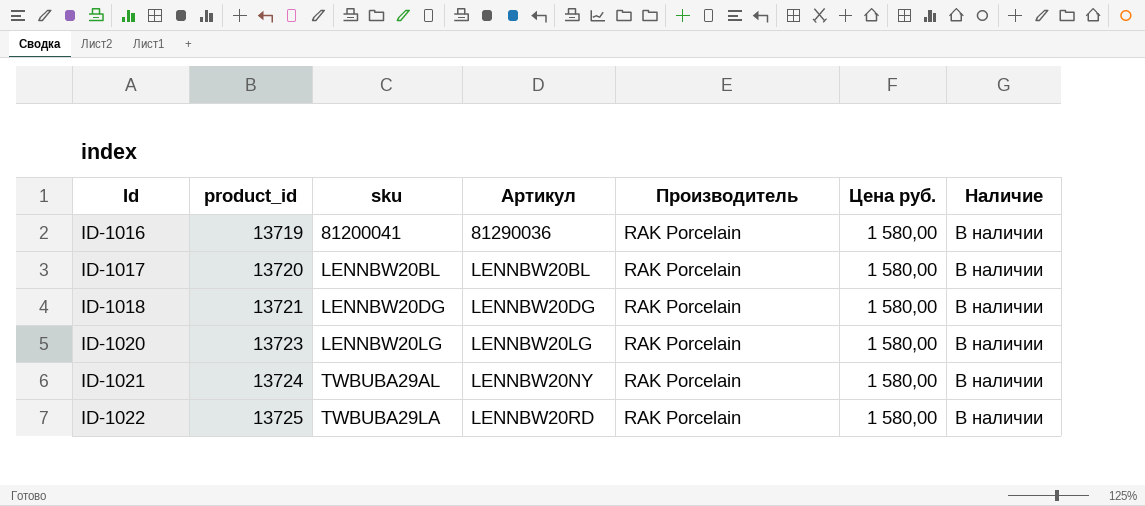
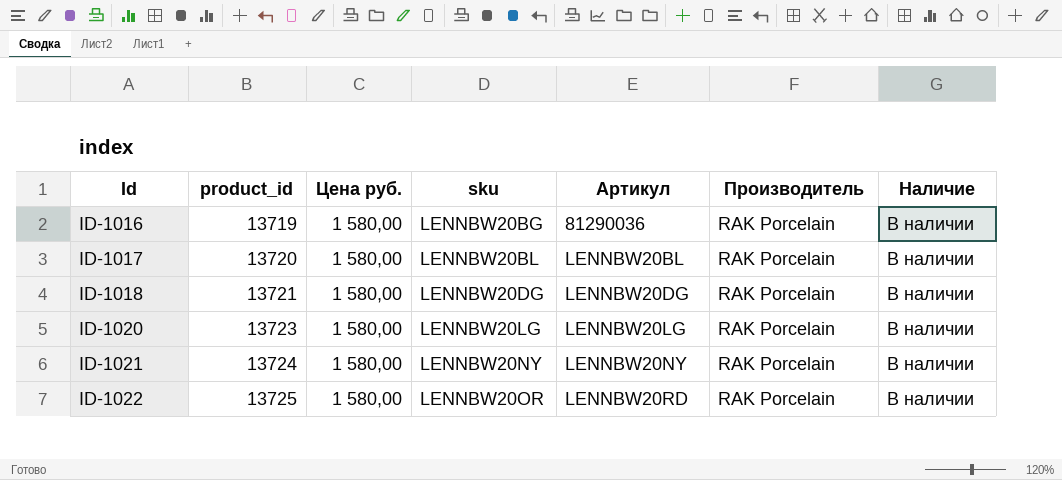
column Цена руб. | position: 6 -> 3
ID-1016 | sku: 81200041 -> LENNBW20BG
ID-1021 | sku: TWBUBA29AL -> LENNBW20NY
ID-1022 | sku: TWBUBA29LA -> LENNBW20OR

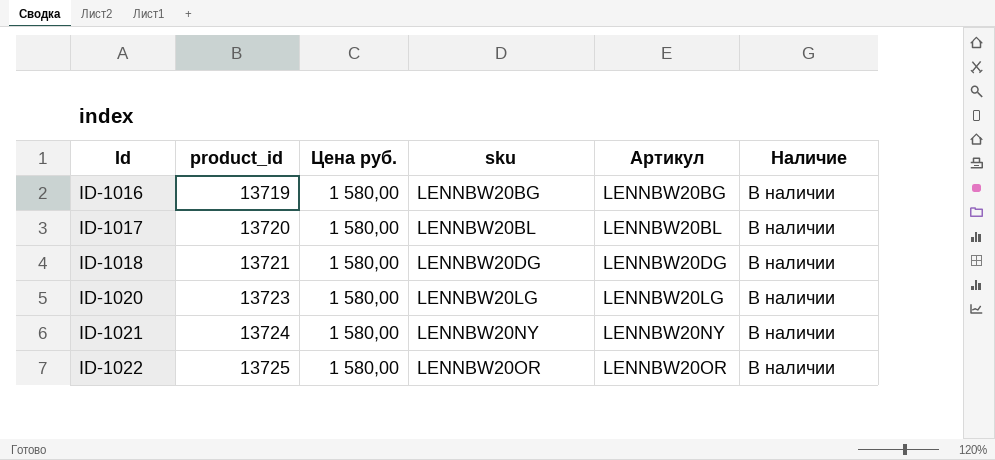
column Производитель | position: 6 -> none
ID-1016 | Артикул: 81290036 -> LENNBW20BG
ID-1022 | Артикул: LENNBW20RD -> LENNBW20OR

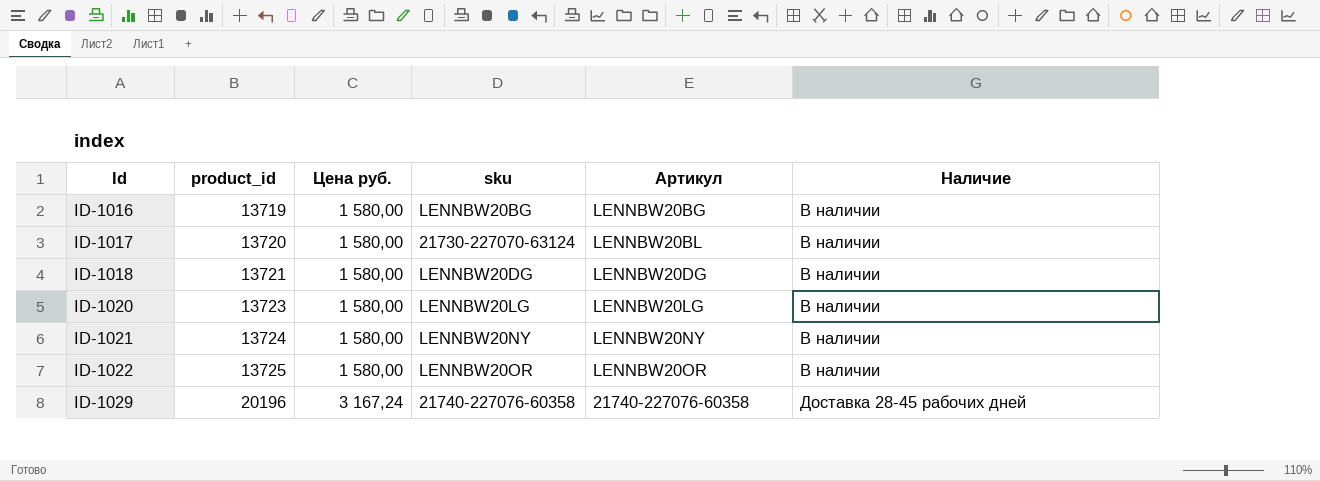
ID-1017 | sku: LENNBW20BL -> 21730-227070-63124
row ID-1029: none -> 20196 | 3 167,24 | 21740-227076-60358 | 21740-227076-60358 | Доставка 28-45 рабочих дней

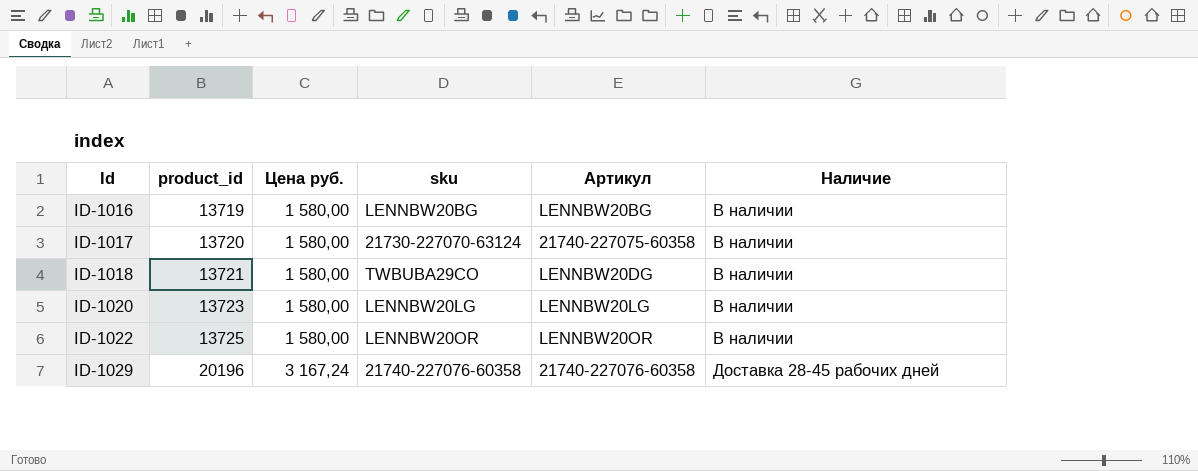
row ID-1021: 13724 | 1 580,00 | LENNBW20NY | LENNBW20NY | В наличии -> none
ID-1017 | Артикул: LENNBW20BL -> 21740-227075-60358
ID-1018 | sku: LENNBW20DG -> TWBUBA29CO

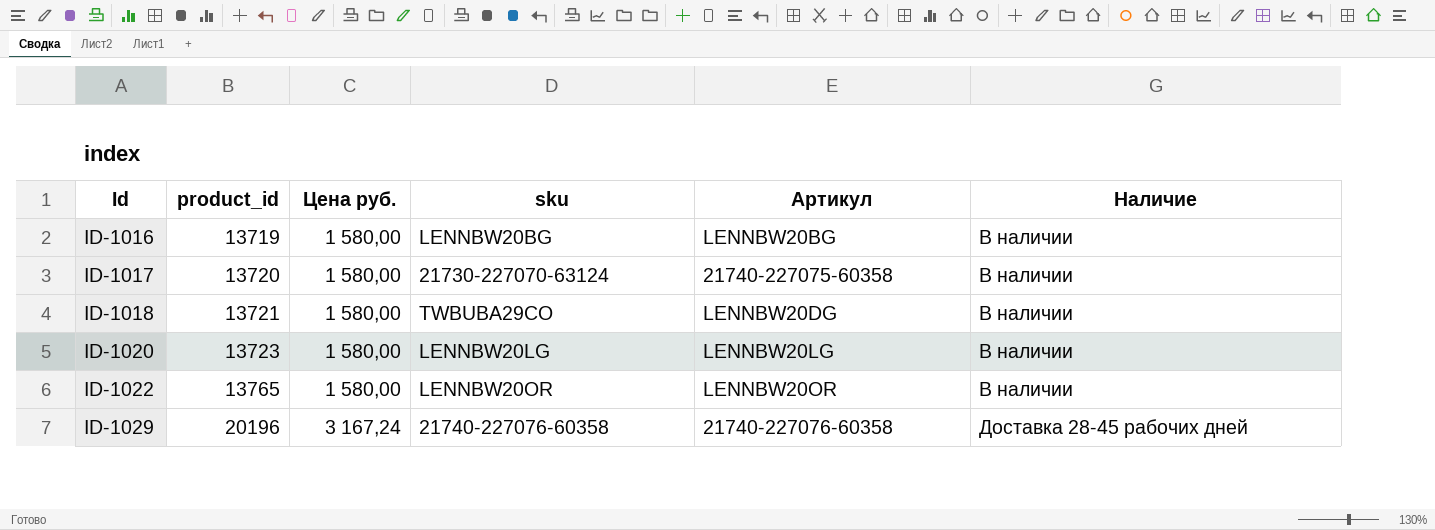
ID-1022 | product_id: 13725 -> 13765

